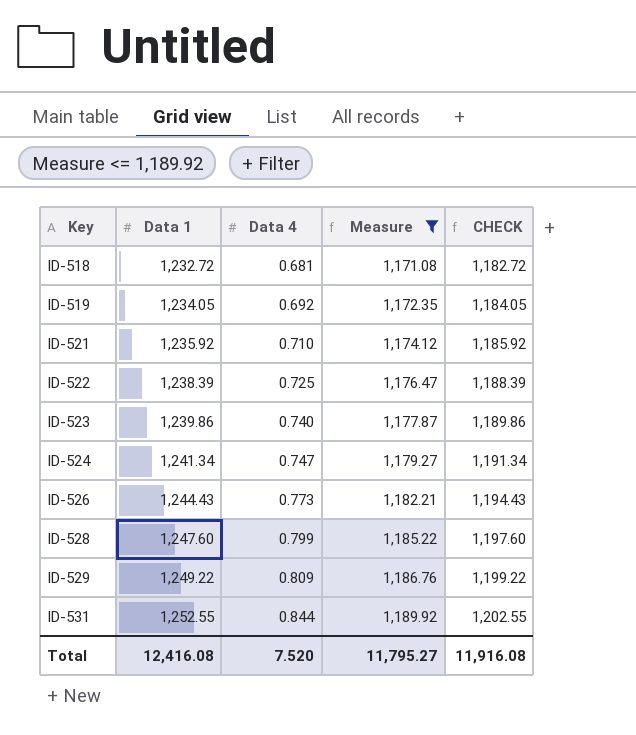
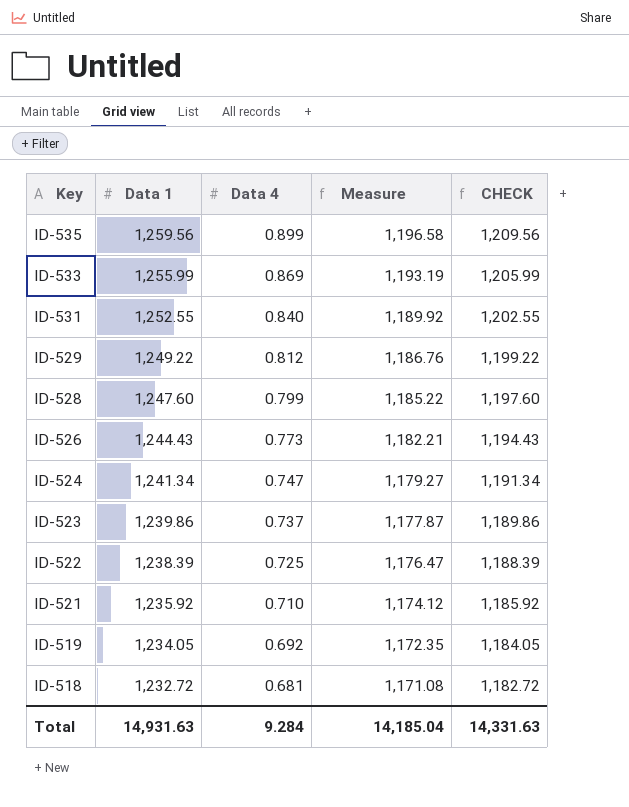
filter: Measure <= 1,189.92 -> none
row order: Key ascending -> Key descending
ID-531 | Data 4: 0.844 -> 0.840
ID-529 | Data 4: 0.809 -> 0.812
ID-523 | Data 4: 0.740 -> 0.737
Total | Data 1: 12,416.08 -> 14,931.63
Total | Data 4: 7.520 -> 9.284
Total | Measure: 11,795.27 -> 14,185.04
Total | CHECK: 11,916.08 -> 14,331.63

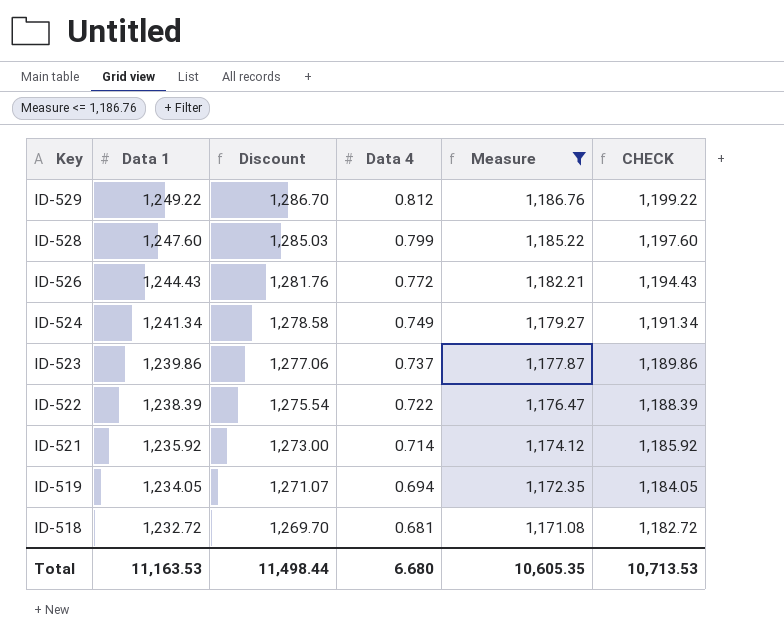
filter: none -> Measure <= 1,186.76
column Discount | formula: none -> [Data 1] * 1.03
ID-526 | Data 4: 0.773 -> 0.772
ID-524 | Data 4: 0.747 -> 0.749
ID-522 | Data 4: 0.725 -> 0.722
ID-521 | Data 4: 0.710 -> 0.714
ID-519 | Data 4: 0.692 -> 0.694
Total | Data 1: 14,931.63 -> 11,163.53
Total | Data 4: 9.284 -> 6.680
Total | Measure: 14,185.04 -> 10,605.35
Total | CHECK: 14,331.63 -> 10,713.53

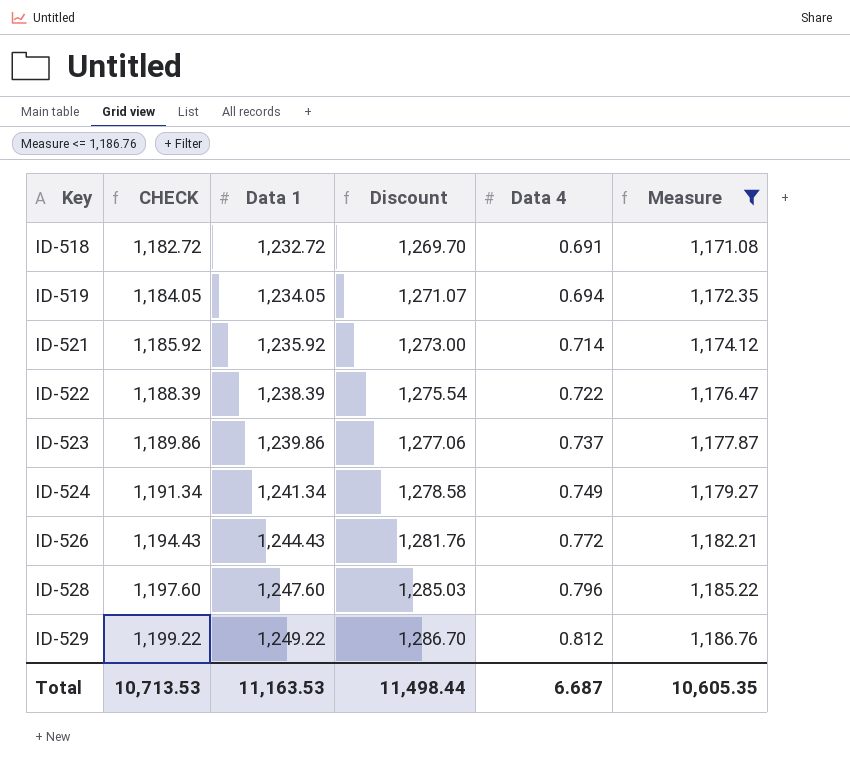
row order: Key descending -> Key ascending
column CHECK | position: 6 -> 2
ID-518 | Data 4: 0.681 -> 0.691
ID-528 | Data 4: 0.799 -> 0.796
Total | Data 4: 6.680 -> 6.687

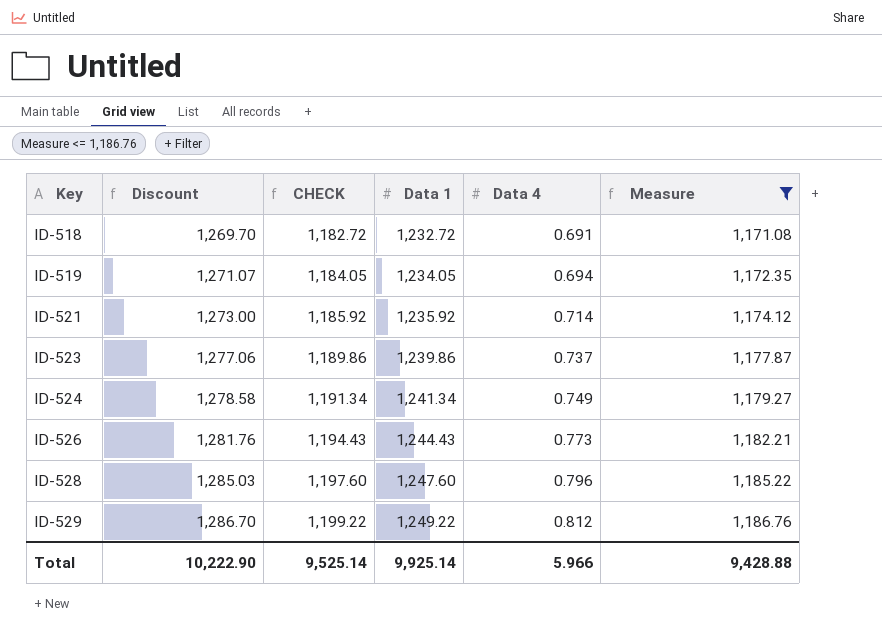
column Discount | position: 4 -> 2
row ID-522: 1,188.39 | 1,238.39 | 1,275.54 | 0.722 | 1,176.47 -> none
ID-526 | Data 4: 0.772 -> 0.773
Total | Discount: 11,498.44 -> 10,222.90
Total | CHECK: 10,713.53 -> 9,525.14
Total | Data 1: 11,163.53 -> 9,925.14
Total | Data 4: 6.687 -> 5.966
Total | Measure: 10,605.35 -> 9,428.88

